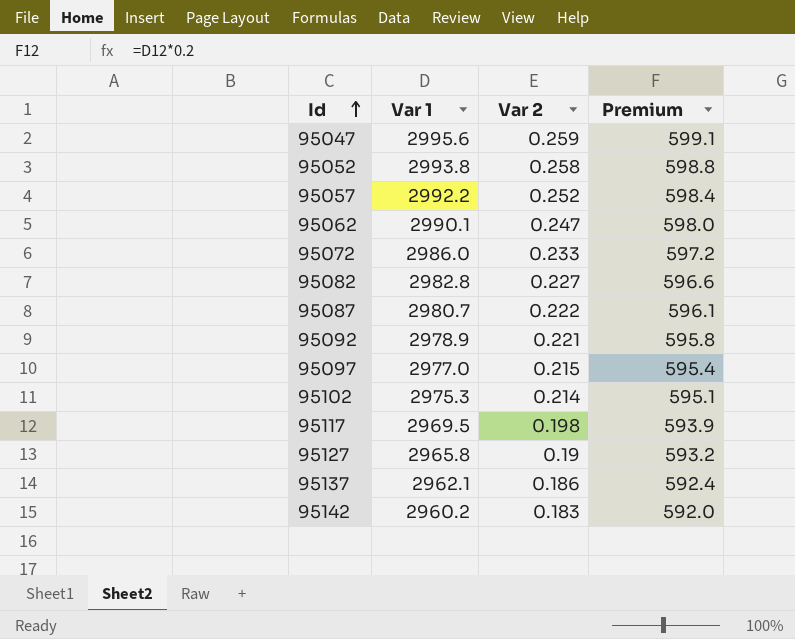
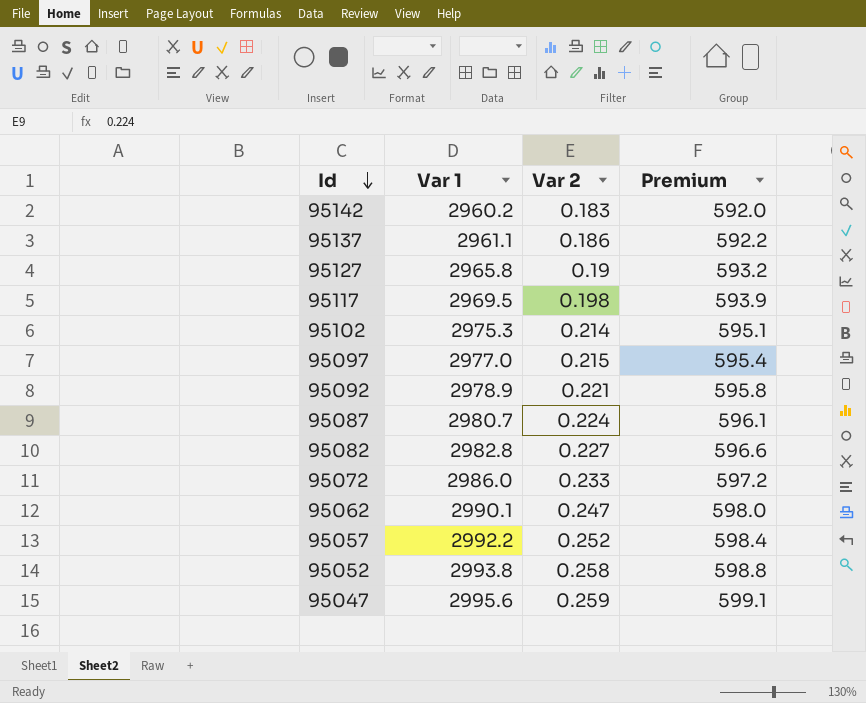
row order: Id ascending -> Id descending
95137 | Var 1: 2962.1 -> 2961.1
95137 | Premium: 592.4 -> 592.2
95087 | Var 2: 0.222 -> 0.224

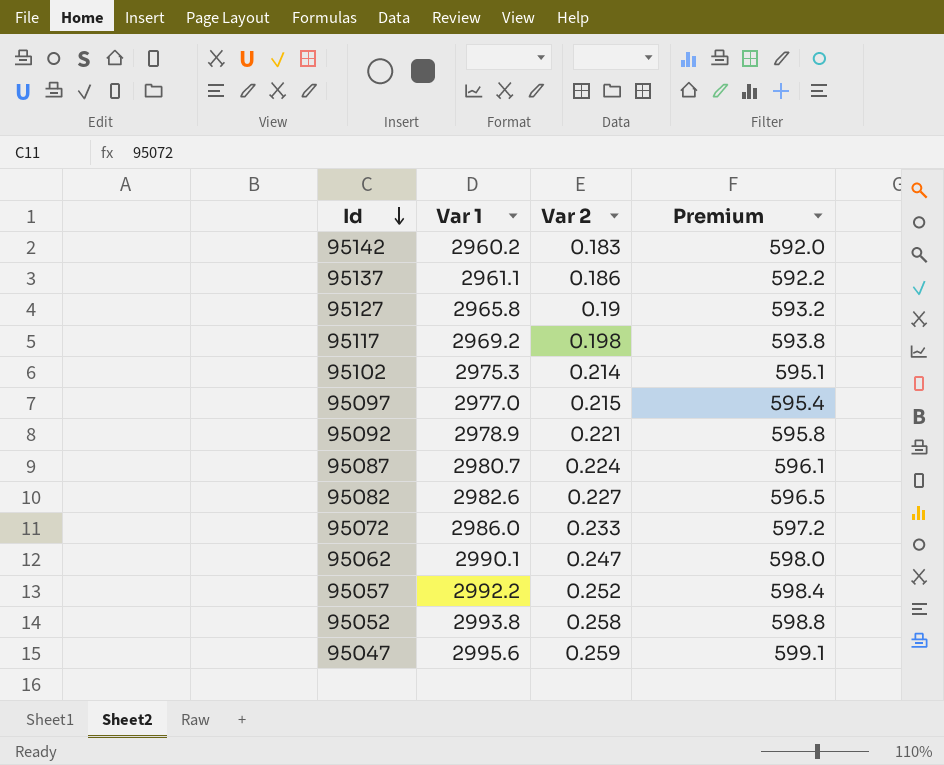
95117 | Var 1: 2969.5 -> 2969.2
95117 | Premium: 593.9 -> 593.8
95082 | Var 1: 2982.8 -> 2982.6
95082 | Premium: 596.6 -> 596.5

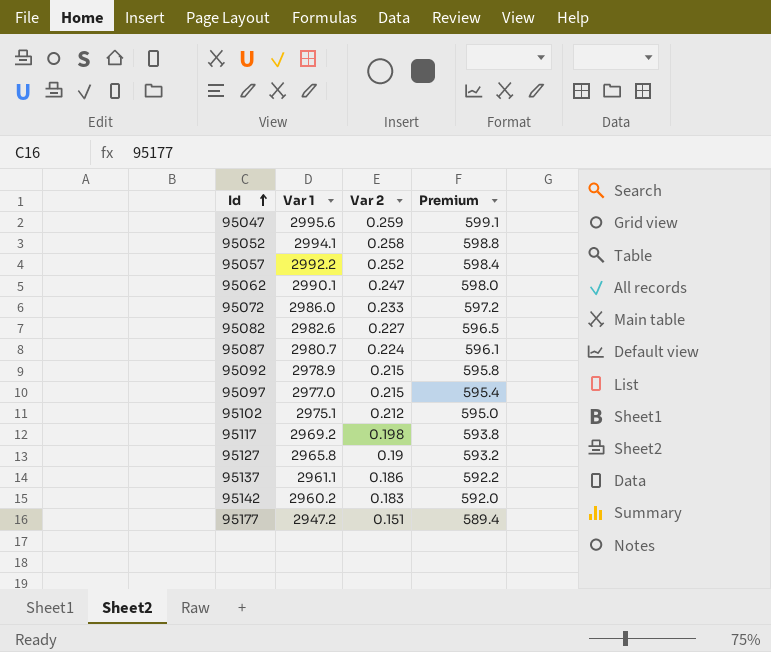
row order: Id descending -> Id ascending
95052 | Var 1: 2993.8 -> 2994.1
95092 | Var 2: 0.221 -> 0.215
95102 | Var 1: 2975.3 -> 2975.1
95102 | Var 2: 0.214 -> 0.212
95102 | Premium: 595.1 -> 595.0
row 95177: none -> 2947.2 | 0.151 | 589.4

